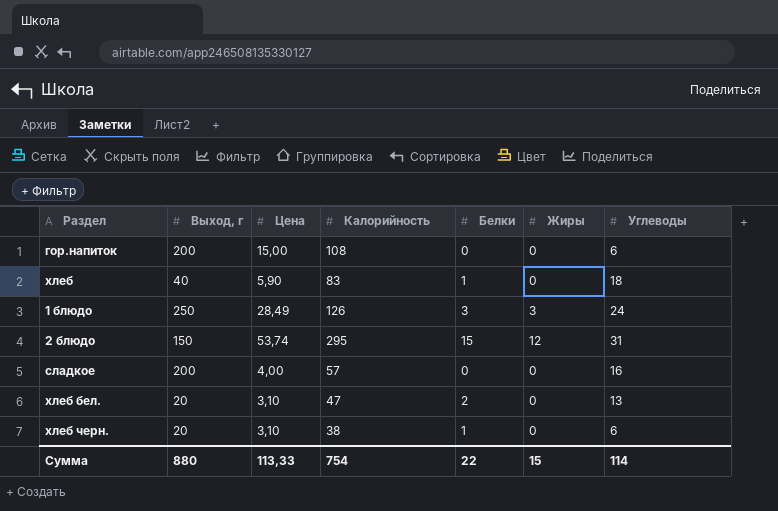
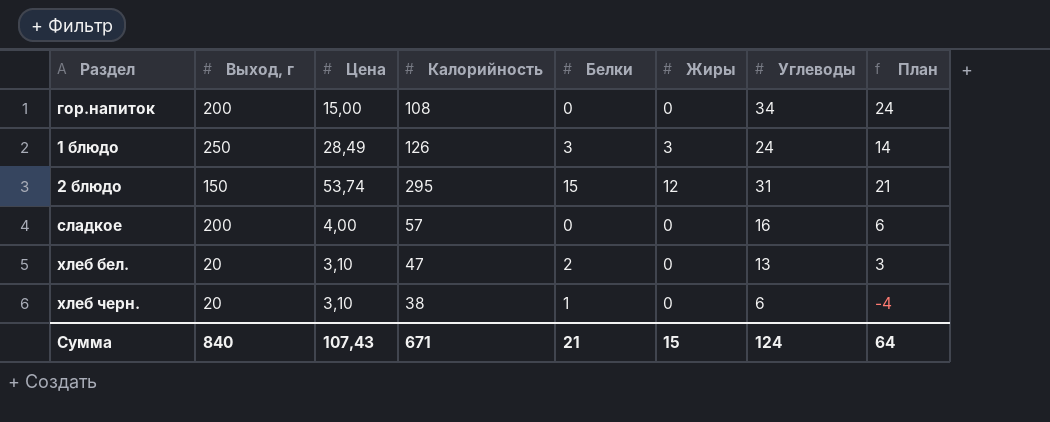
column План | formula: none -> [Углеводы] - 10
row хлеб: 40 | 5,90 | 83 | 1 | 0 | 18 -> none
гор.напиток | Углеводы: 6 -> 34
Сумма | Выход, г: 880 -> 840
Сумма | Цена: 113,33 -> 107,43
Сумма | Калорийность: 754 -> 671
Сумма | Белки: 22 -> 21
Сумма | Углеводы: 114 -> 124

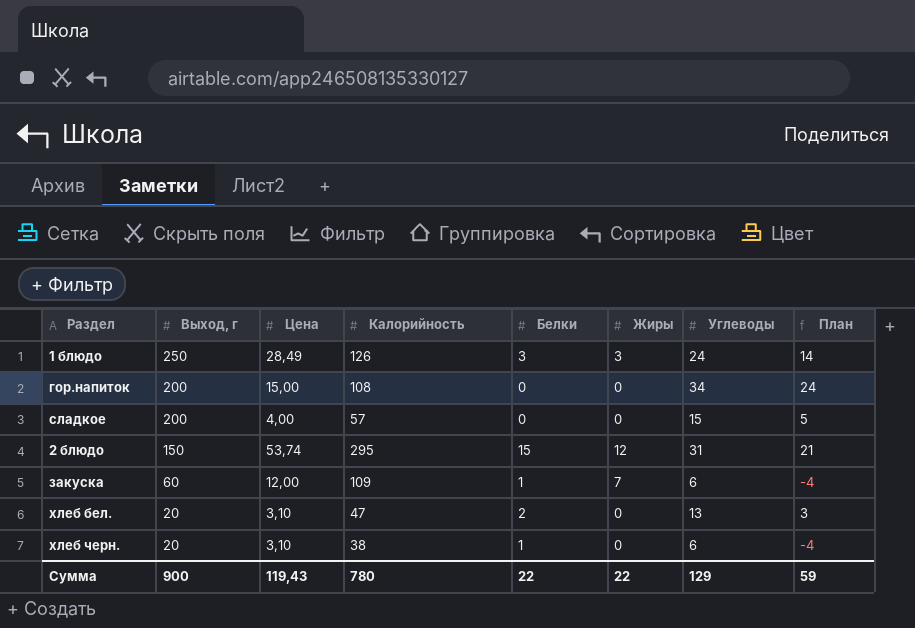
row order: none -> Выход, г descending
сладкое | Углеводы: 16 -> 15
сладкое | План: 6 -> 5
row закуска: none -> 60 | 12,00 | 109 | 1 | 7 | 6 | -4
Сумма | Выход, г: 840 -> 900
Сумма | Цена: 107,43 -> 119,43
Сумма | Калорийность: 671 -> 780
Сумма | Белки: 21 -> 22
Сумма | Жиры: 15 -> 22
Сумма | Углеводы: 124 -> 129
Сумма | План: 64 -> 59

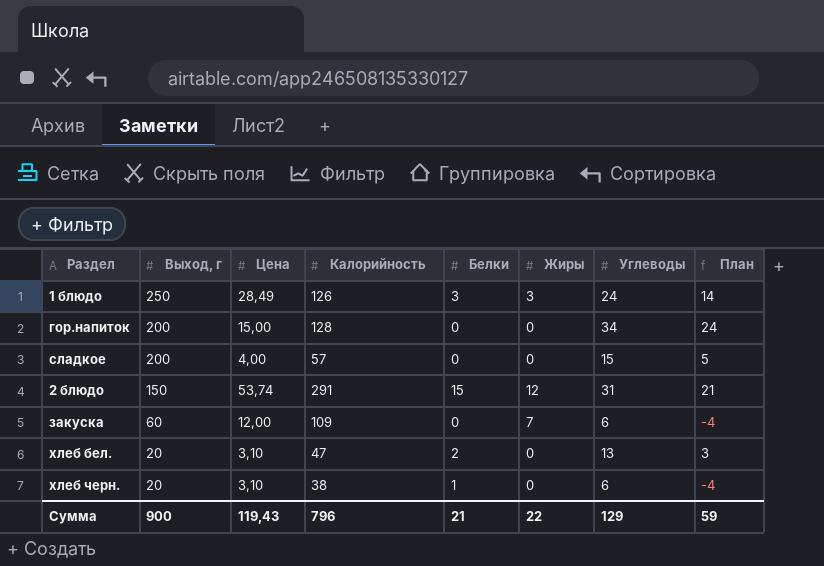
гор.напиток | Калорийность: 108 -> 128
2 блюдо | Калорийность: 295 -> 291
закуска | Белки: 1 -> 0
Сумма | Калорийность: 780 -> 796
Сумма | Белки: 22 -> 21

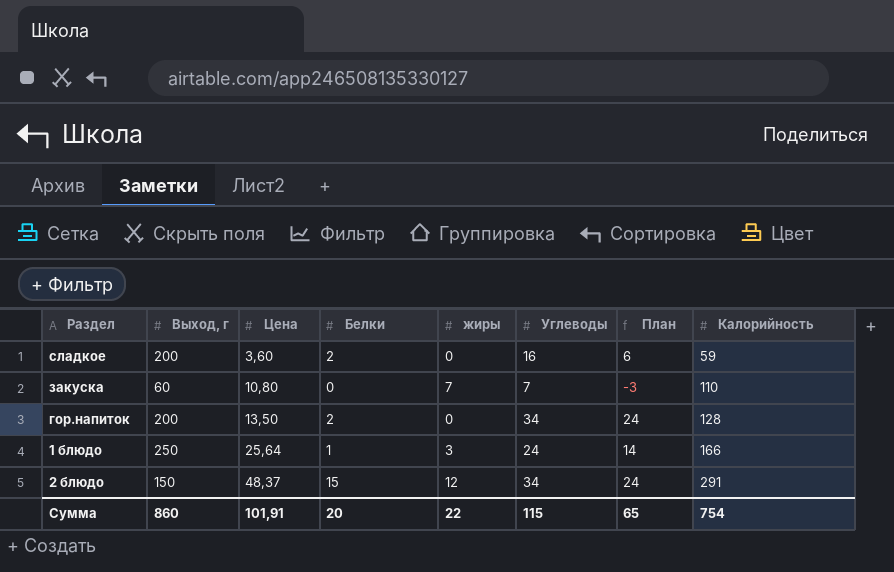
row order: Выход, г descending -> Цена ascending
column name: Жиры -> жиры
column Калорийность | position: 4 -> 8
row хлеб бел.: 20 | 3,10 | 47 | 2 | 0 | 13 | 3 -> none
row хлеб черн.: 20 | 3,10 | 38 | 1 | 0 | 6 | -4 -> none
сладкое | Цена: 4,00 -> 3,60
сладкое | Белки: 0 -> 2
сладкое | Углеводы: 15 -> 16
сладкое | План: 5 -> 6
сладкое | Калорийность: 57 -> 59
закуска | Цена: 12,00 -> 10,80
закуска | Углеводы: 6 -> 7
закуска | План: -4 -> -3
закуска | Калорийность: 109 -> 110
гор.напиток | Цена: 15,00 -> 13,50
гор.напиток | Белки: 0 -> 2
1 блюдо | Цена: 28,49 -> 25,64
1 блюдо | Белки: 3 -> 1
1 блюдо | Калорийность: 126 -> 166
2 блюдо | Цена: 53,74 -> 48,37
2 блюдо | Углеводы: 31 -> 34
2 блюдо | План: 21 -> 24
Сумма | Выход, г: 900 -> 860
Сумма | Цена: 119,43 -> 101,91
Сумма | Белки: 21 -> 20
Сумма | Углеводы: 129 -> 115
Сумма | План: 59 -> 65
Сумма | Калорийность: 796 -> 754

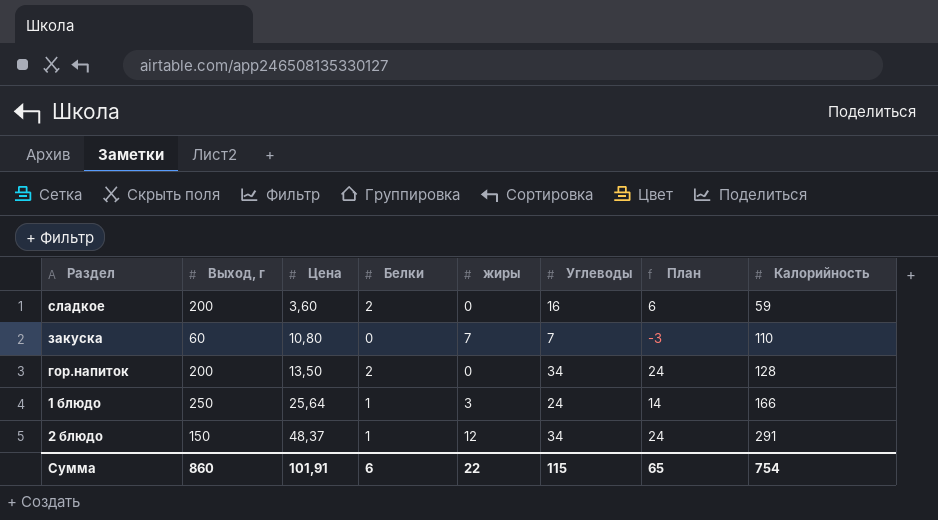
2 блюдо | Белки: 15 -> 1
Сумма | Белки: 20 -> 6

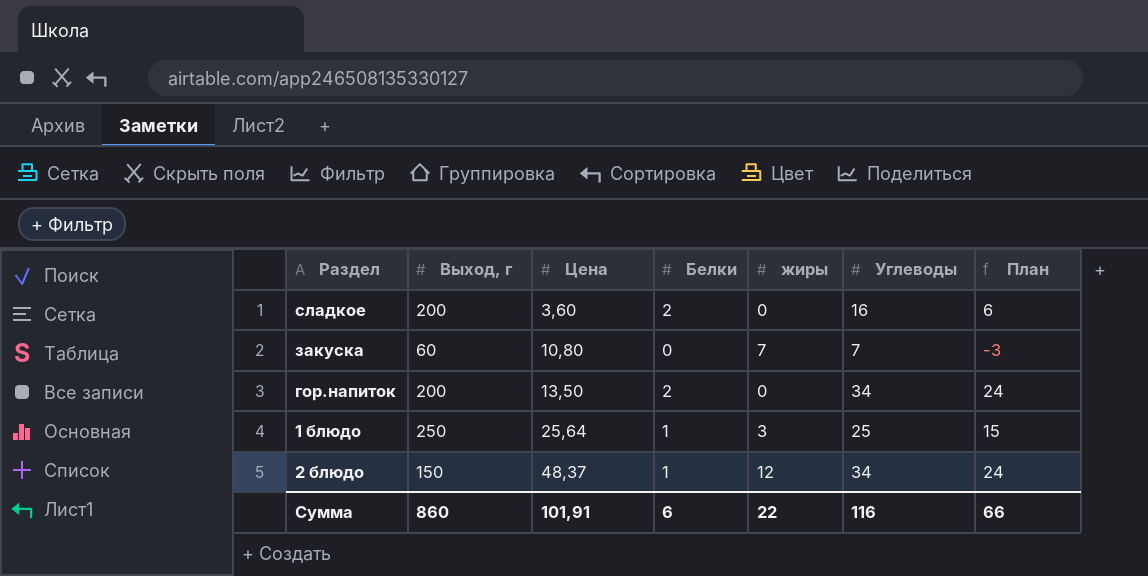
column Калорийность | position: 8 -> none
1 блюдо | Углеводы: 24 -> 25
1 блюдо | План: 14 -> 15
Сумма | Углеводы: 115 -> 116
Сумма | План: 65 -> 66

